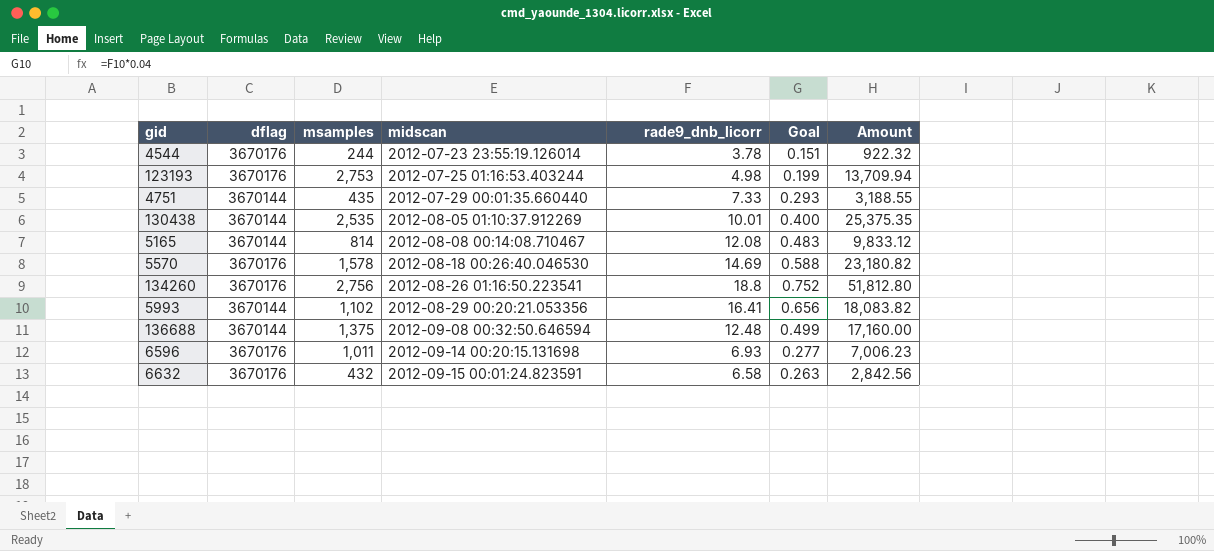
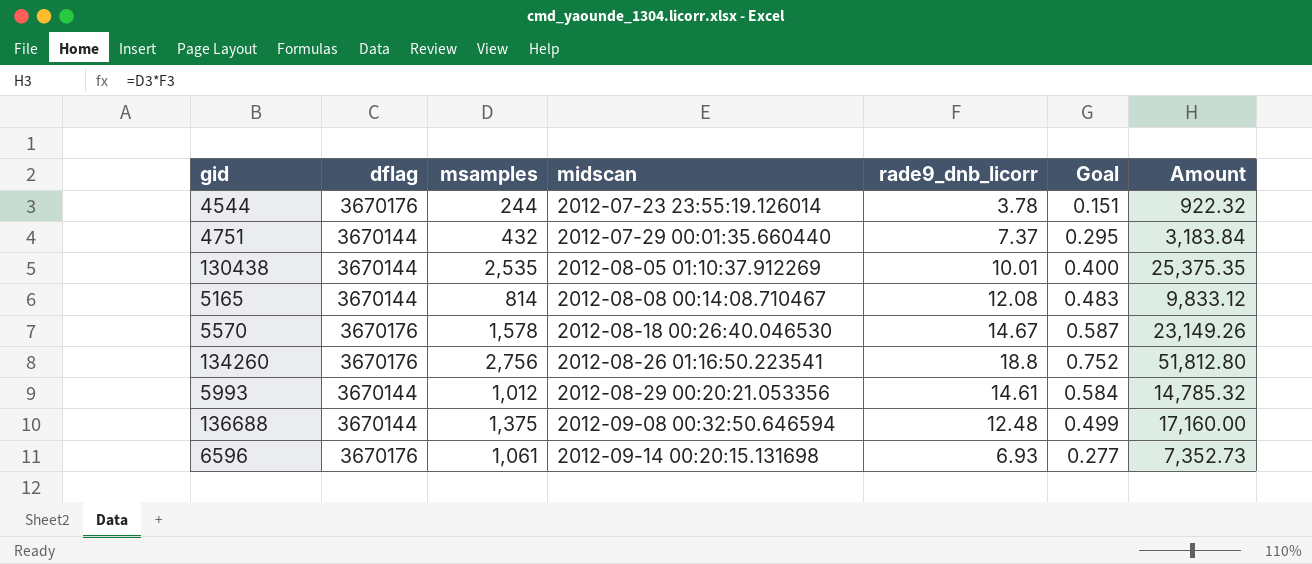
row 123193: 3670176 | 2,753 | 2012-07-25 01:16:53.403244 | 4.98 | 0.199 | 13,709.94 -> none
row 6632: 3670176 | 432 | 2012-09-15 00:01:24.823591 | 6.58 | 0.263 | 2,842.56 -> none
4751 | msamples: 435 -> 432
4751 | rade9_dnb_licorr: 7.33 -> 7.37
4751 | Goal: 0.293 -> 0.295
4751 | Amount: 3,188.55 -> 3,183.84
5570 | rade9_dnb_licorr: 14.69 -> 14.67
5570 | Goal: 0.588 -> 0.587
5570 | Amount: 23,180.82 -> 23,149.26
5993 | msamples: 1,102 -> 1,012
5993 | rade9_dnb_licorr: 16.41 -> 14.61
5993 | Goal: 0.656 -> 0.584
5993 | Amount: 18,083.82 -> 14,785.32
6596 | msamples: 1,011 -> 1,061
6596 | Amount: 7,006.23 -> 7,352.73

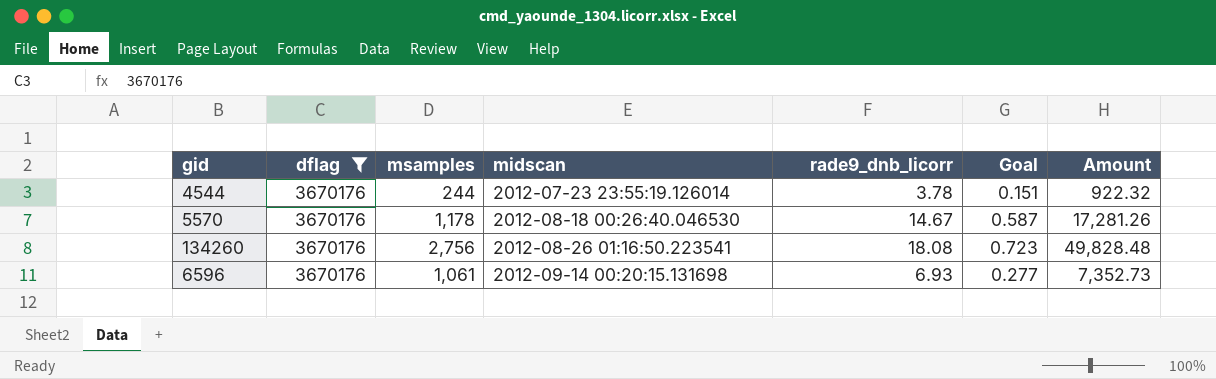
filter: none -> dflag = 3670176
5570 | msamples: 1,578 -> 1,178
5570 | Amount: 23,149.26 -> 17,281.26
134260 | rade9_dnb_licorr: 18.8 -> 18.08
134260 | Goal: 0.752 -> 0.723
134260 | Amount: 51,812.80 -> 49,828.48

